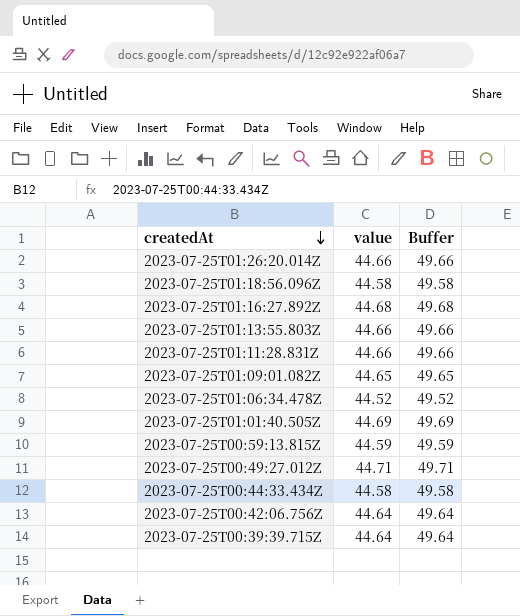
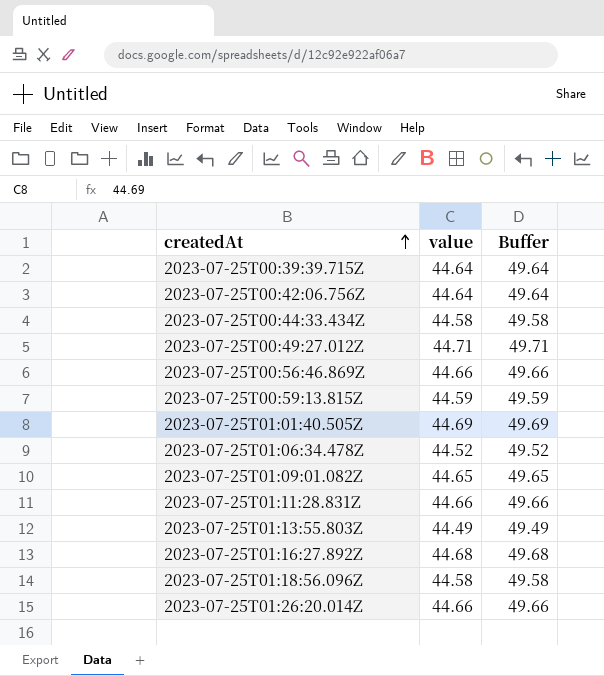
row order: createdAt descending -> createdAt ascending
row 2023-07-25T00:56:46.869Z: none -> 44.66 | 49.66
2023-07-25T01:13:55.803Z | value: 44.66 -> 44.49
2023-07-25T01:13:55.803Z | Buffer: 49.66 -> 49.49

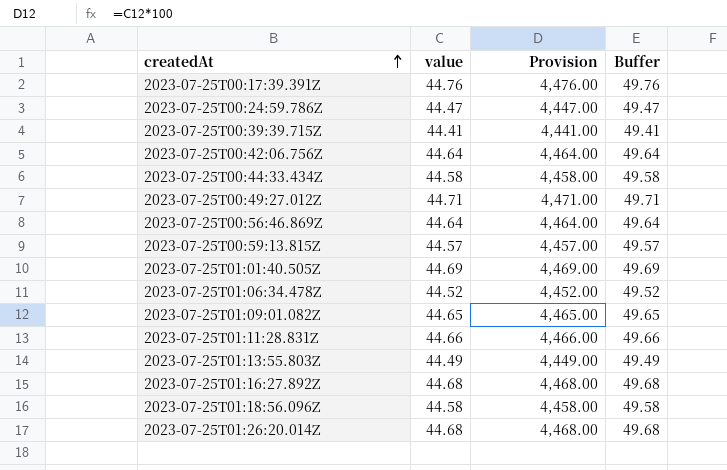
column Provision | formula: none -> [value] * 100
row 2023-07-25T00:17:39.391Z: none -> 44.76 | 4,476.00 | 49.76
row 2023-07-25T00:24:59.786Z: none -> 44.47 | 4,447.00 | 49.47
2023-07-25T00:39:39.715Z | value: 44.64 -> 44.41
2023-07-25T00:39:39.715Z | Buffer: 49.64 -> 49.41
2023-07-25T00:56:46.869Z | value: 44.66 -> 44.64
2023-07-25T00:56:46.869Z | Buffer: 49.66 -> 49.64
2023-07-25T00:59:13.815Z | value: 44.59 -> 44.57
2023-07-25T00:59:13.815Z | Buffer: 49.59 -> 49.57
2023-07-25T01:26:20.014Z | value: 44.66 -> 44.68
2023-07-25T01:26:20.014Z | Buffer: 49.66 -> 49.68

